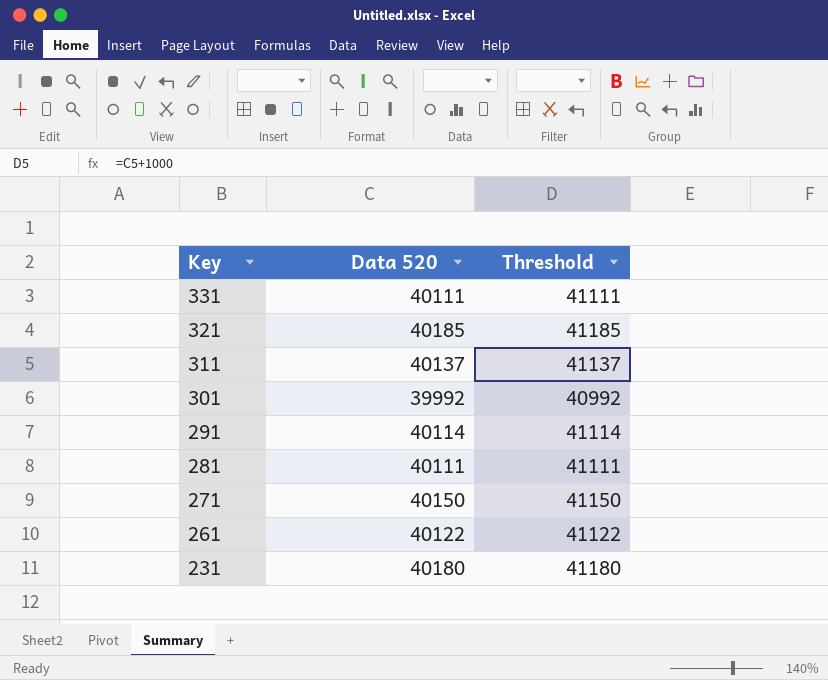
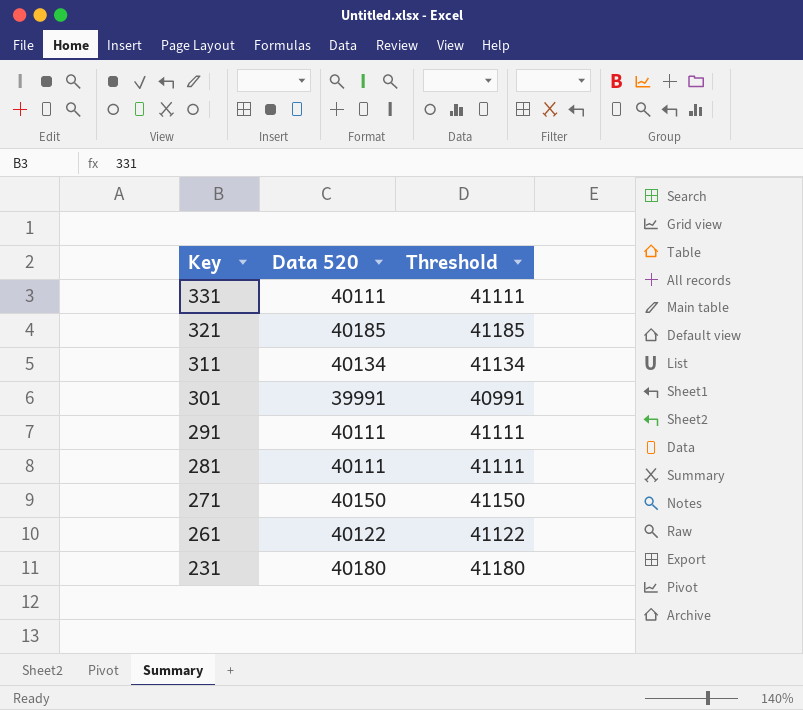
311 | Data 520: 40137 -> 40134
311 | Threshold: 41137 -> 41134
301 | Data 520: 39992 -> 39991
301 | Threshold: 40992 -> 40991
291 | Data 520: 40114 -> 40111
291 | Threshold: 41114 -> 41111

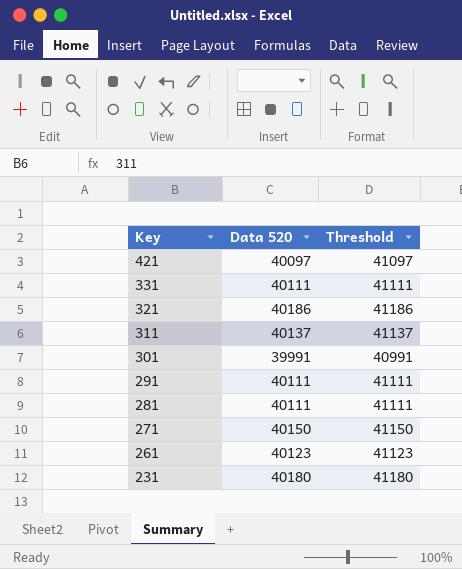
row 421: none -> 40097 | 41097
321 | Data 520: 40185 -> 40186
321 | Threshold: 41185 -> 41186
311 | Data 520: 40134 -> 40137
311 | Threshold: 41134 -> 41137
261 | Data 520: 40122 -> 40123
261 | Threshold: 41122 -> 41123

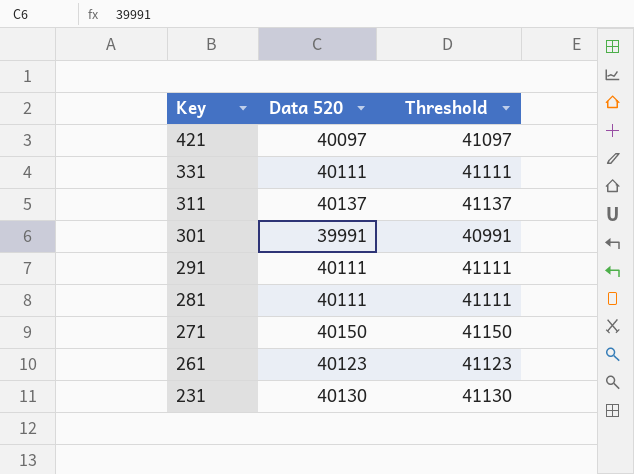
row 321: 40186 | 41186 -> none
231 | Data 520: 40180 -> 40130
231 | Threshold: 41180 -> 41130

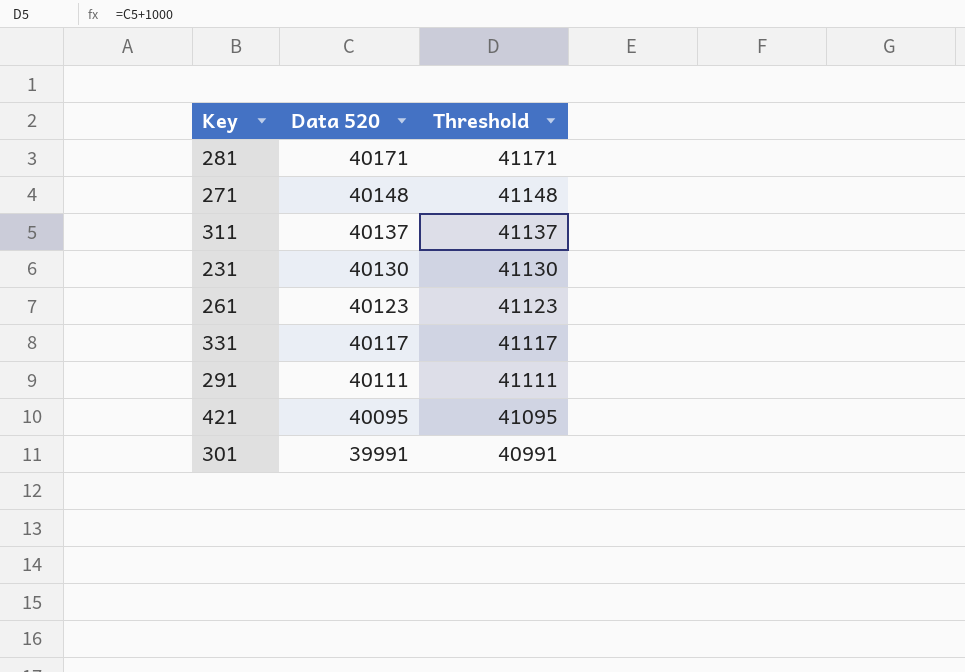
row order: Key descending -> Data 520 descending
281 | Data 520: 40111 -> 40171
281 | Threshold: 41111 -> 41171
271 | Data 520: 40150 -> 40148
271 | Threshold: 41150 -> 41148
331 | Data 520: 40111 -> 40117
331 | Threshold: 41111 -> 41117
421 | Data 520: 40097 -> 40095
421 | Threshold: 41097 -> 41095

